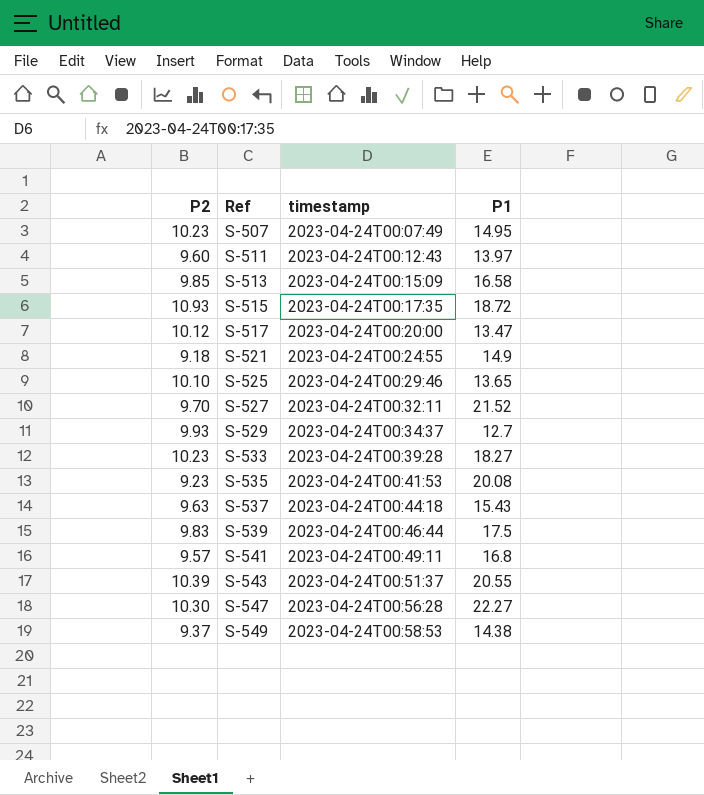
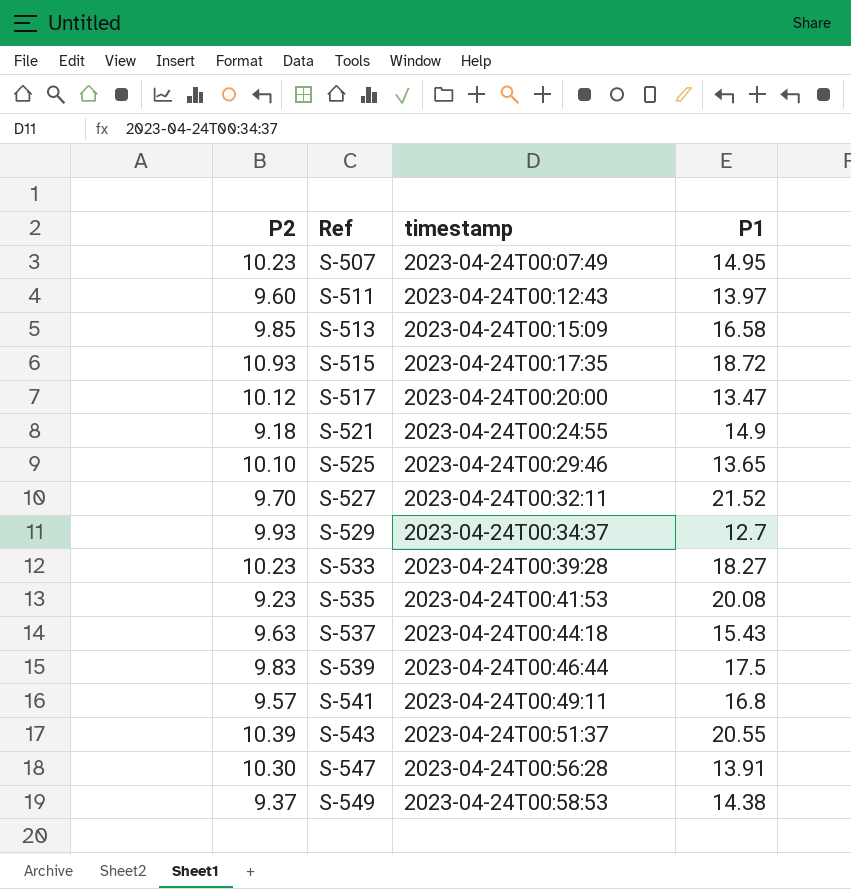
S-547 | P1: 22.27 -> 13.91

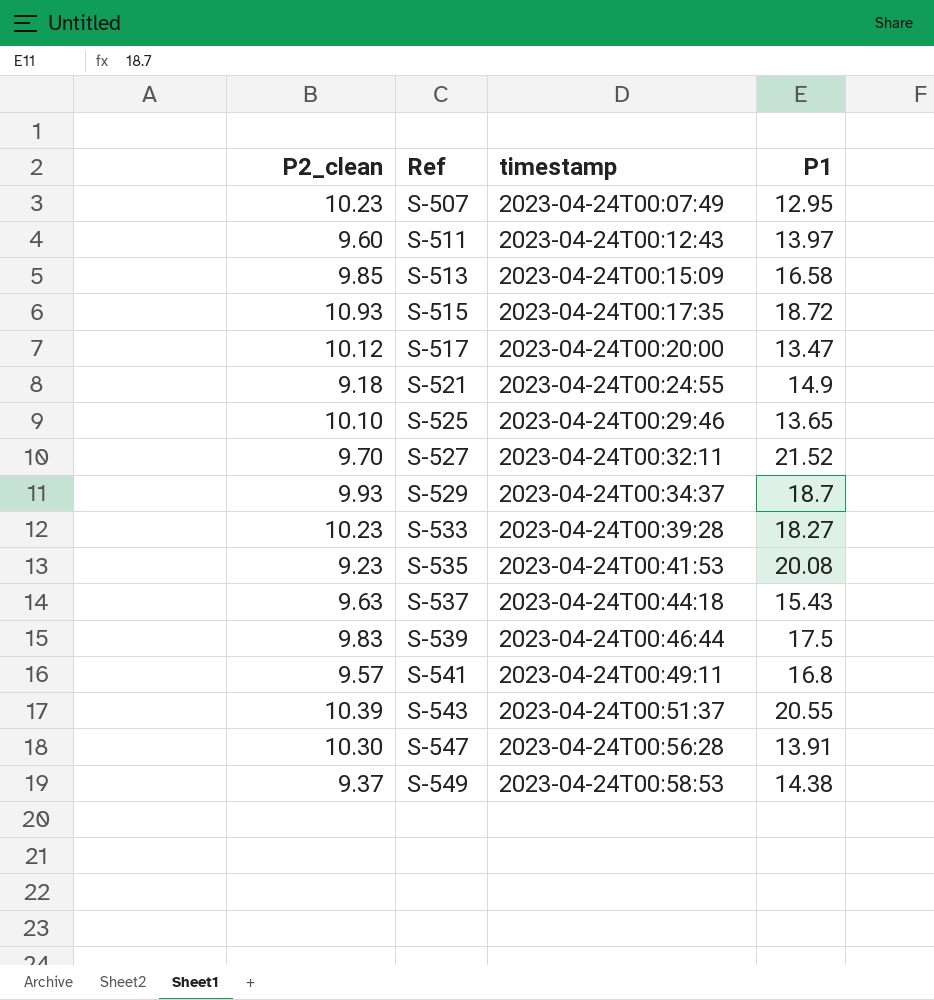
column name: P2 -> P2_clean
S-507 | P1: 14.95 -> 12.95
S-529 | P1: 12.7 -> 18.7

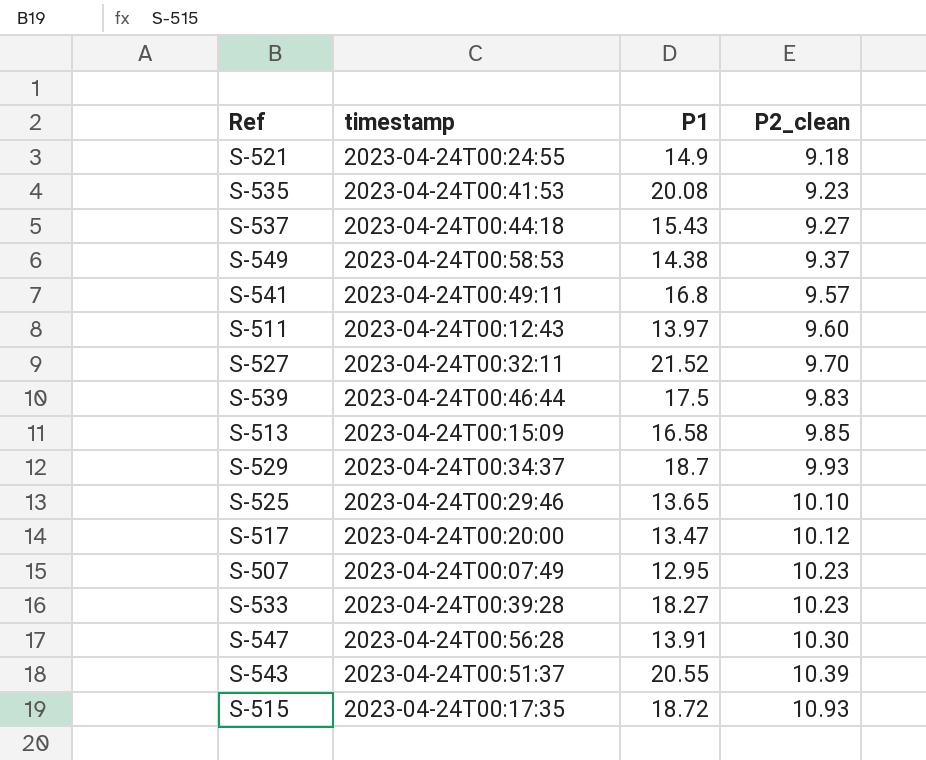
row order: Ref ascending -> P2_clean ascending
column P2_clean | position: 1 -> 4
S-537 | P2_clean: 9.63 -> 9.27

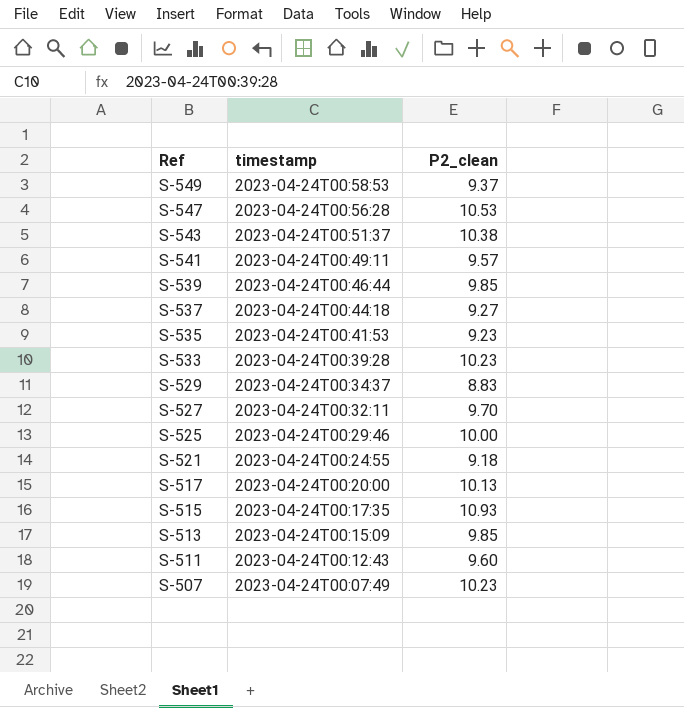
row order: P2_clean ascending -> Ref descending
column P1 | position: 3 -> none
S-547 | P2_clean: 10.30 -> 10.53
S-543 | P2_clean: 10.39 -> 10.38
S-539 | P2_clean: 9.83 -> 9.85
S-529 | P2_clean: 9.93 -> 8.83
S-525 | P2_clean: 10.10 -> 10.00
S-517 | P2_clean: 10.12 -> 10.13

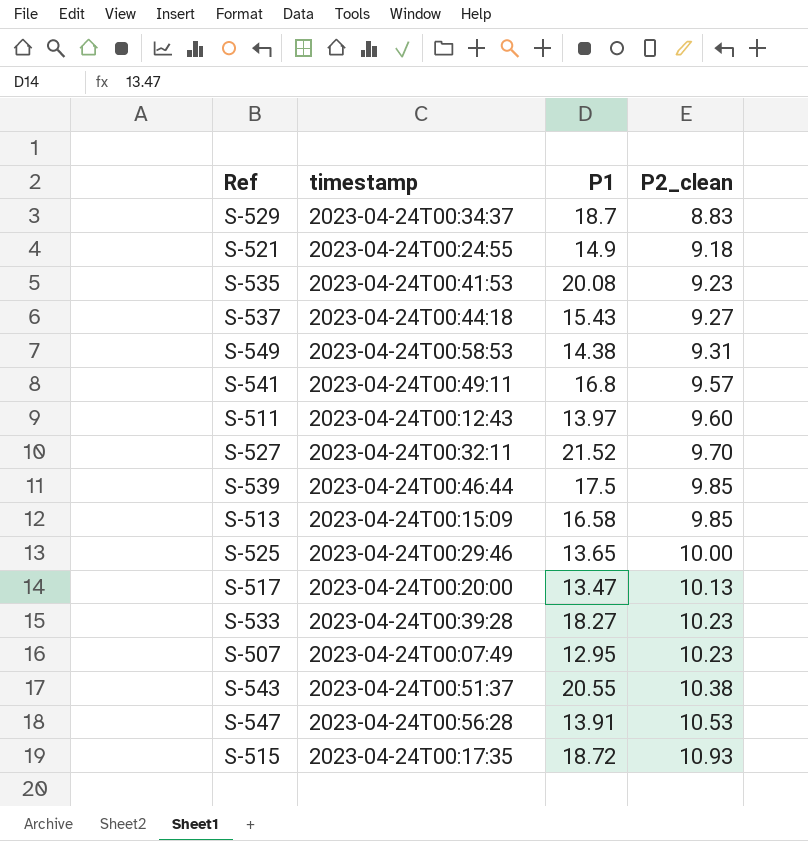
row order: Ref descending -> P2_clean ascending
column P1 | position: none -> 3
S-549 | P2_clean: 9.37 -> 9.31

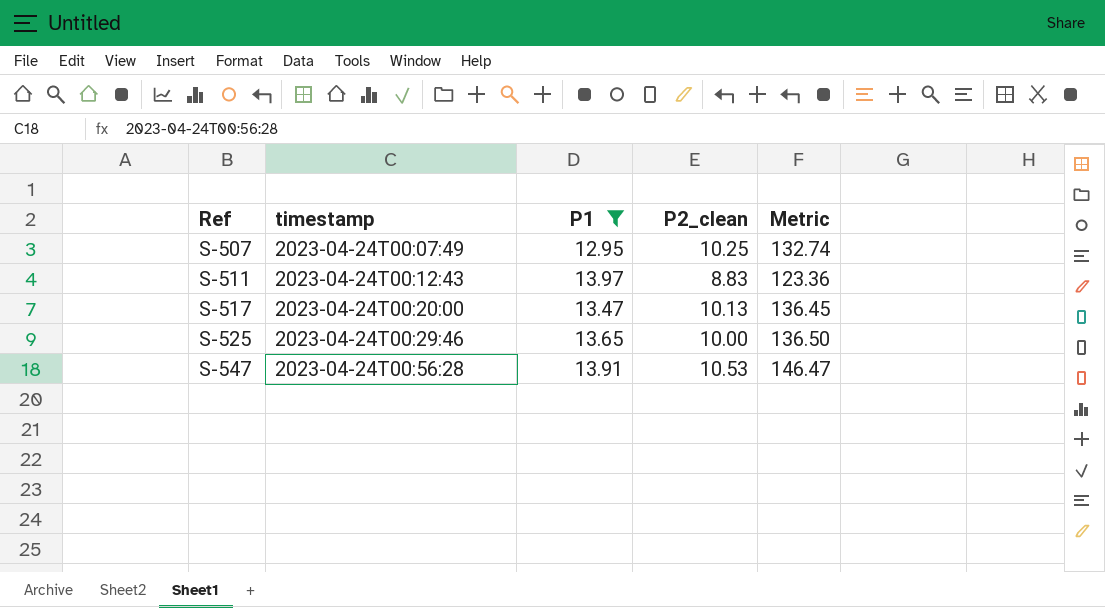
filter: none -> P1 <= 13.97
row order: P2_clean ascending -> Ref ascending
column Metric | formula: none -> [P1] * [P2_clean]
S-507 | P2_clean: 10.23 -> 10.25
S-511 | P2_clean: 9.60 -> 8.83

